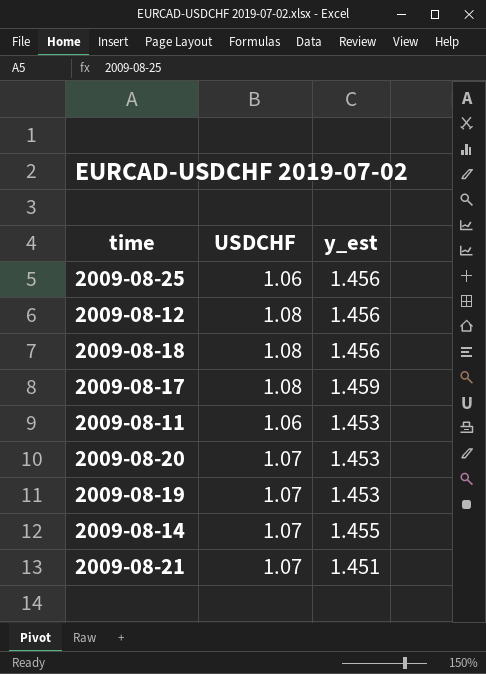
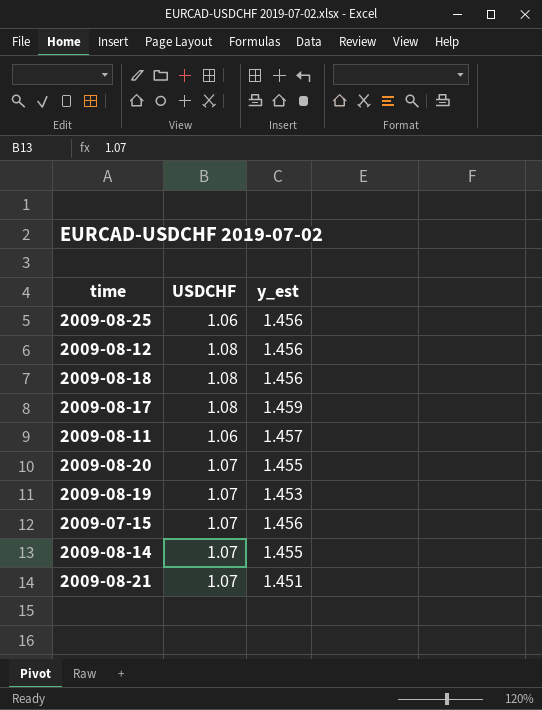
2009-08-11 | y_est: 1.453 -> 1.457
2009-08-20 | y_est: 1.453 -> 1.455
row 2009-07-15: none -> 1.07 | 1.456

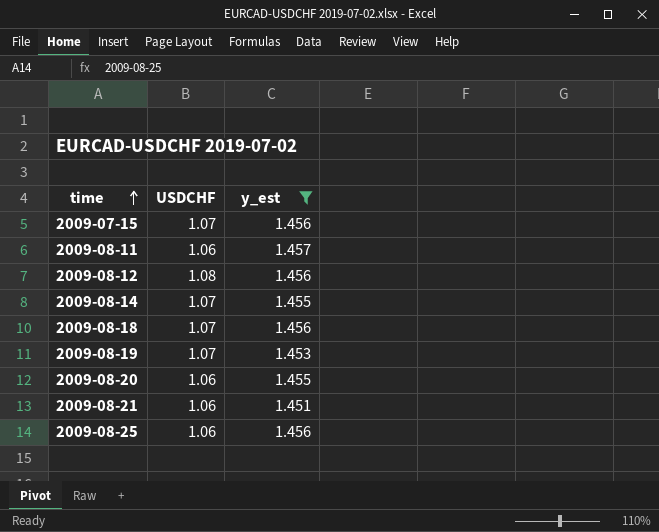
filter: none -> y_est != 1.459
row order: none -> time ascending
2009-08-18 | USDCHF: 1.08 -> 1.07
2009-08-20 | USDCHF: 1.07 -> 1.06
2009-08-21 | USDCHF: 1.07 -> 1.06

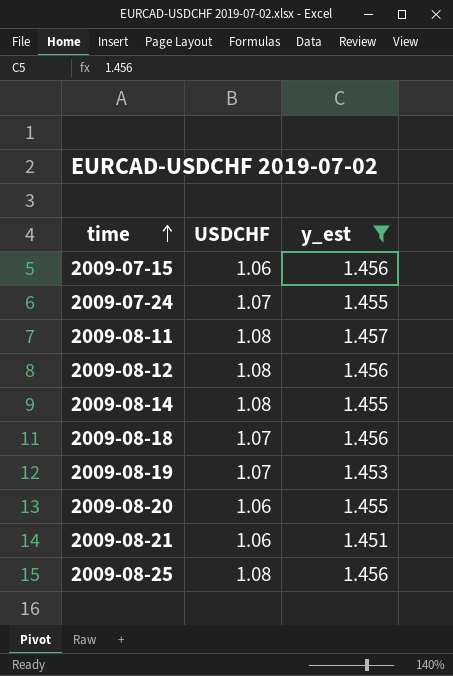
2009-07-15 | USDCHF: 1.07 -> 1.06
row 2009-07-24: none -> 1.07 | 1.455
2009-08-11 | USDCHF: 1.06 -> 1.08
2009-08-14 | USDCHF: 1.07 -> 1.08
2009-08-25 | USDCHF: 1.06 -> 1.08

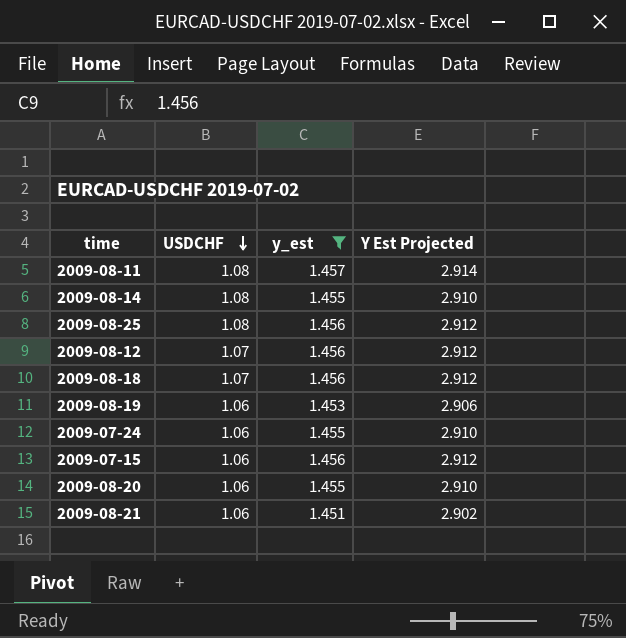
row order: time ascending -> USDCHF descending
column Y Est Projected | formula: none -> [y_est] * 2
2009-08-12 | USDCHF: 1.08 -> 1.07
2009-08-19 | USDCHF: 1.07 -> 1.06
2009-07-24 | USDCHF: 1.07 -> 1.06

